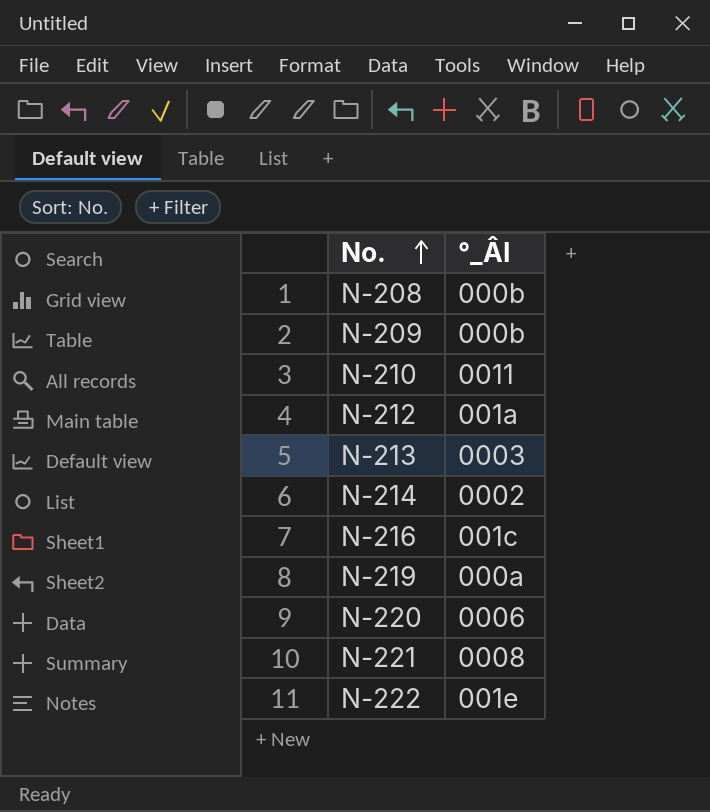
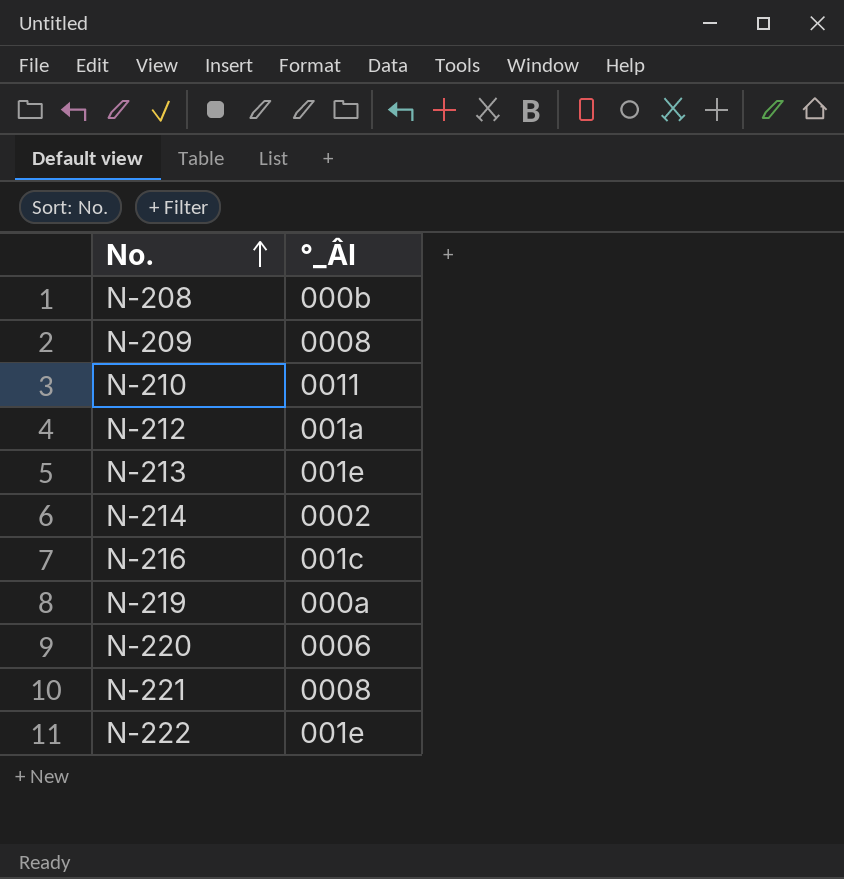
N-209 | °_ÂI: 000b -> 0008
N-213 | °_ÂI: 0003 -> 001e

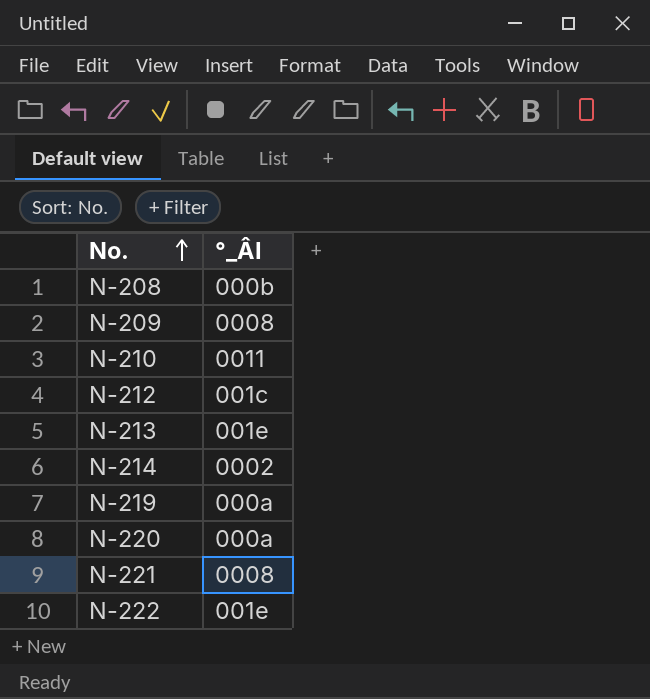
row N-216: 001c -> none
N-212 | °_ÂI: 001a -> 001c
N-220 | °_ÂI: 0006 -> 000a

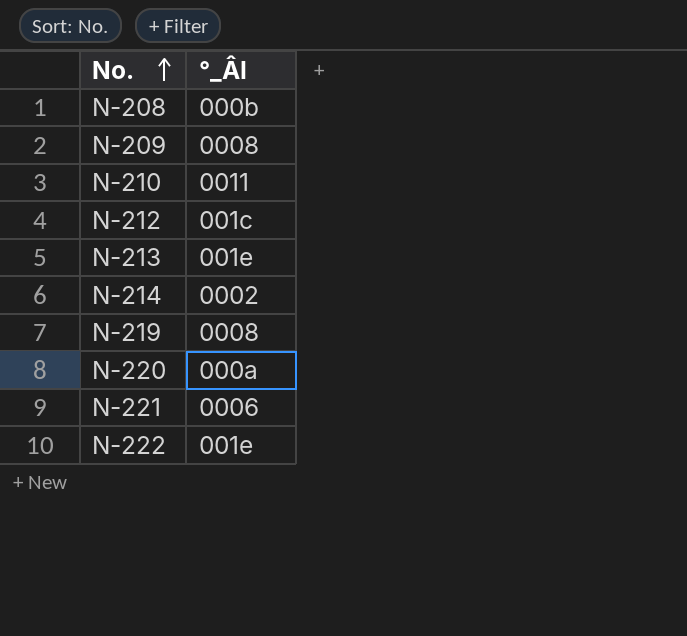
N-219 | °_ÂI: 000a -> 0008
N-221 | °_ÂI: 0008 -> 0006

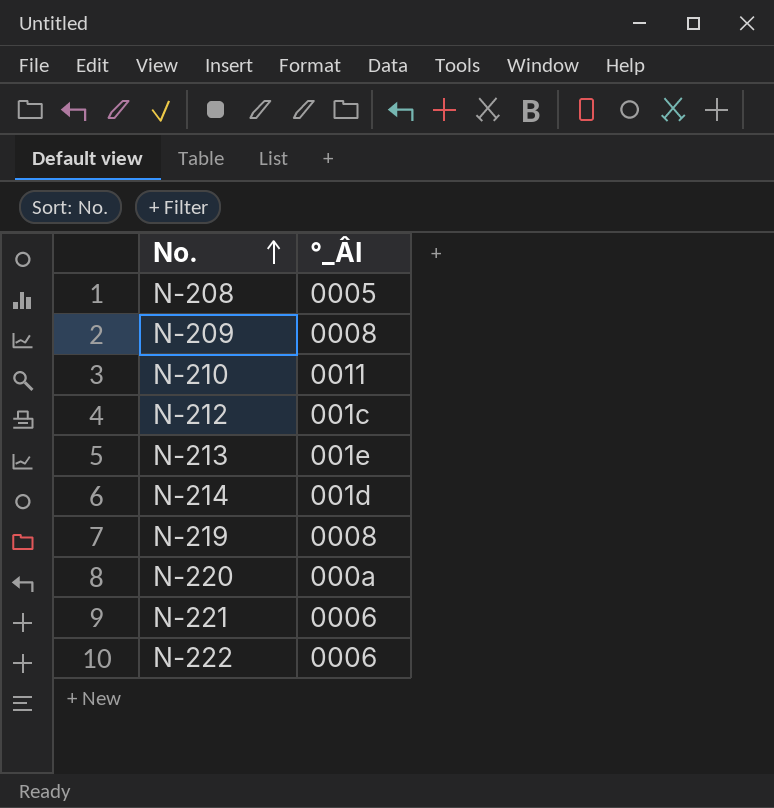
N-208 | °_ÂI: 000b -> 0005
N-214 | °_ÂI: 0002 -> 001d
N-222 | °_ÂI: 001e -> 0006

